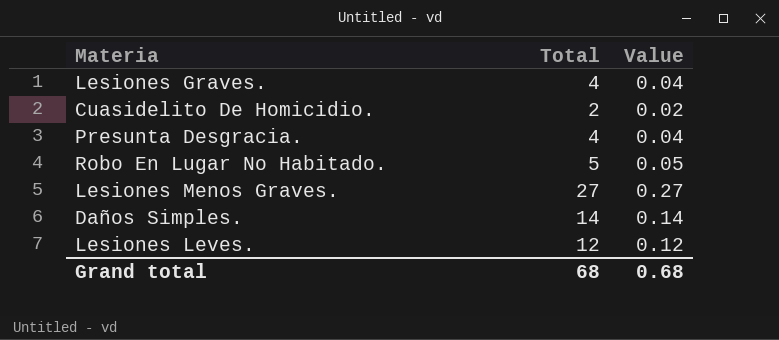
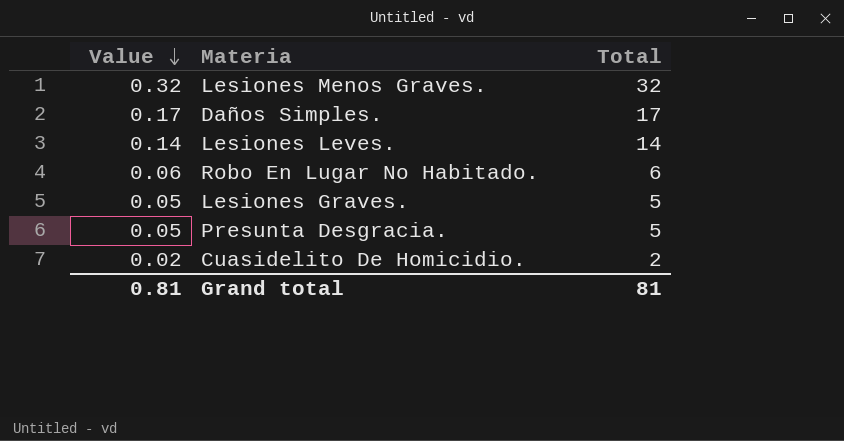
row order: none -> Value descending
column Value | position: 3 -> 1
Lesiones Menos Graves. | Value: 0.27 -> 0.32
Lesiones Menos Graves. | Total: 27 -> 32
Daños Simples. | Value: 0.14 -> 0.17
Daños Simples. | Total: 14 -> 17
Lesiones Leves. | Value: 0.12 -> 0.14
Lesiones Leves. | Total: 12 -> 14
Robo En Lugar No Habitado. | Value: 0.05 -> 0.06
Robo En Lugar No Habitado. | Total: 5 -> 6
Lesiones Graves. | Value: 0.04 -> 0.05
Lesiones Graves. | Total: 4 -> 5
Presunta Desgracia. | Value: 0.04 -> 0.05
Presunta Desgracia. | Total: 4 -> 5
Grand total | Value: 0.68 -> 0.81
Grand total | Total: 68 -> 81

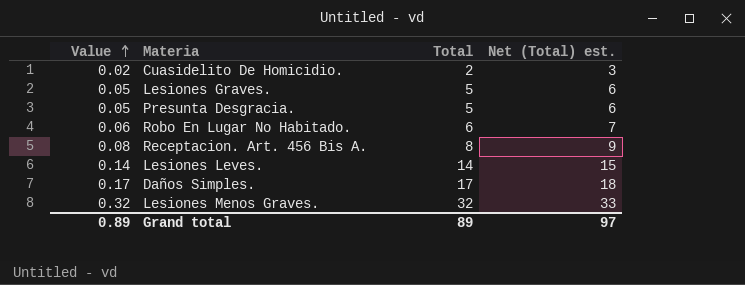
row order: Value descending -> Value ascending
column Net (Total) est. | formula: none -> [Total] + 1
row Receptacion. Art. 456 Bis A.: none -> 0.08 | 8 | 9
Grand total | Value: 0.81 -> 0.89
Grand total | Total: 81 -> 89

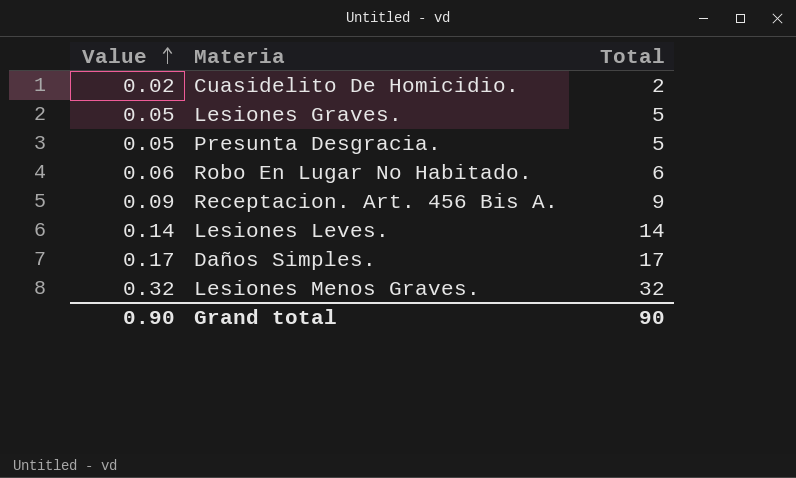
column Net (Total) est. | formula: [Total] + 1 -> none
Receptacion. Art. 456 Bis A. | Value: 0.08 -> 0.09
Receptacion. Art. 456 Bis A. | Total: 8 -> 9
Grand total | Value: 0.89 -> 0.90
Grand total | Total: 89 -> 90

